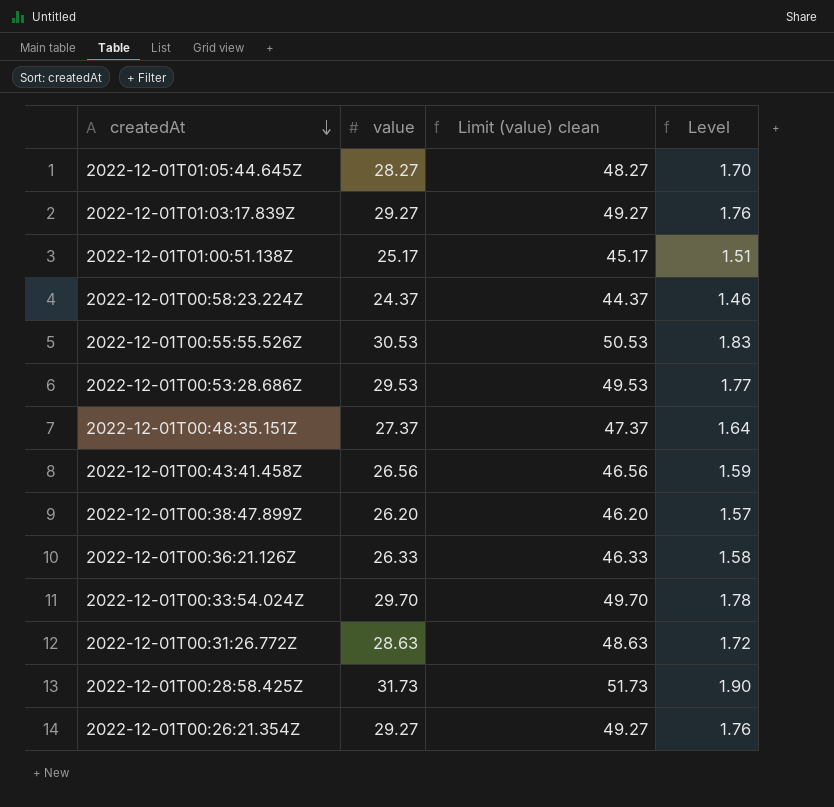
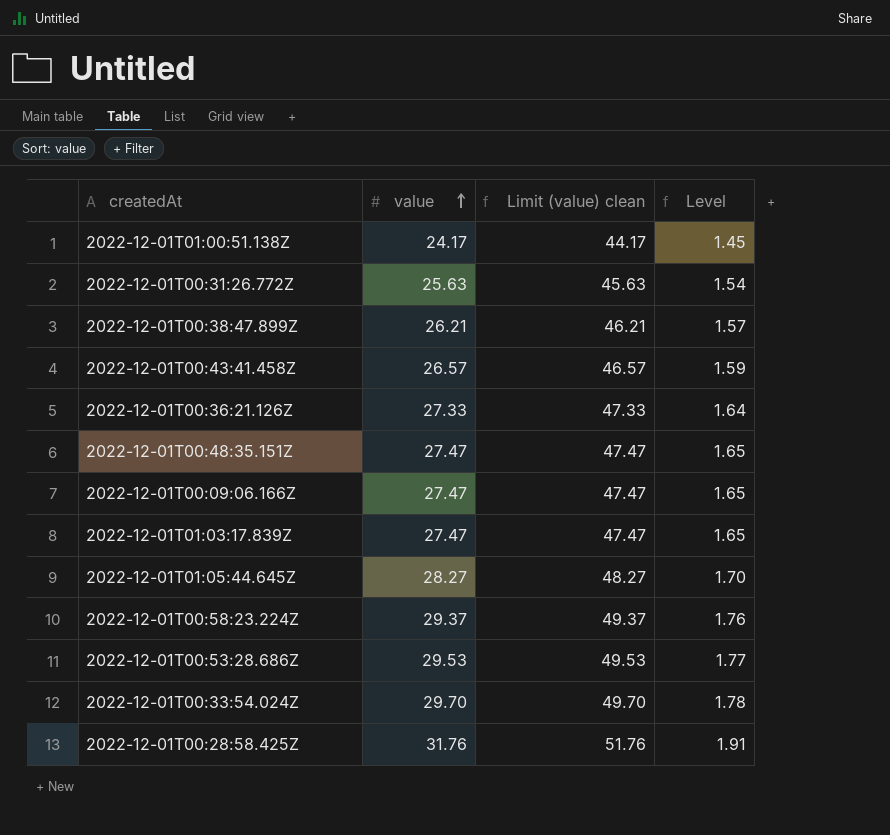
row order: createdAt descending -> value ascending
row 2022-12-01T00:55:55.526Z: 30.53 | 50.53 | 1.83 -> none
row 2022-12-01T00:26:21.354Z: 29.27 | 49.27 | 1.76 -> none
2022-12-01T01:00:51.138Z | value: 25.17 -> 24.17
2022-12-01T01:00:51.138Z | Limit (value) clean: 45.17 -> 44.17
2022-12-01T01:00:51.138Z | Level: 1.51 -> 1.45
2022-12-01T00:31:26.772Z | value: 28.63 -> 25.63
2022-12-01T00:31:26.772Z | Limit (value) clean: 48.63 -> 45.63
2022-12-01T00:31:26.772Z | Level: 1.72 -> 1.54
2022-12-01T00:38:47.899Z | value: 26.20 -> 26.21
2022-12-01T00:38:47.899Z | Limit (value) clean: 46.20 -> 46.21
2022-12-01T00:43:41.458Z | value: 26.56 -> 26.57
2022-12-01T00:43:41.458Z | Limit (value) clean: 46.56 -> 46.57
2022-12-01T00:36:21.126Z | value: 26.33 -> 27.33
2022-12-01T00:36:21.126Z | Limit (value) clean: 46.33 -> 47.33
2022-12-01T00:36:21.126Z | Level: 1.58 -> 1.64
2022-12-01T00:48:35.151Z | value: 27.37 -> 27.47
2022-12-01T00:48:35.151Z | Limit (value) clean: 47.37 -> 47.47
2022-12-01T00:48:35.151Z | Level: 1.64 -> 1.65
row 2022-12-01T00:09:06.166Z: none -> 27.47 | 47.47 | 1.65
2022-12-01T01:03:17.839Z | value: 29.27 -> 27.47
2022-12-01T01:03:17.839Z | Limit (value) clean: 49.27 -> 47.47
2022-12-01T01:03:17.839Z | Level: 1.76 -> 1.65
2022-12-01T00:58:23.224Z | value: 24.37 -> 29.37
2022-12-01T00:58:23.224Z | Limit (value) clean: 44.37 -> 49.37
2022-12-01T00:58:23.224Z | Level: 1.46 -> 1.76
2022-12-01T00:28:58.425Z | value: 31.73 -> 31.76
2022-12-01T00:28:58.425Z | Limit (value) clean: 51.73 -> 51.76
2022-12-01T00:28:58.425Z | Level: 1.90 -> 1.91

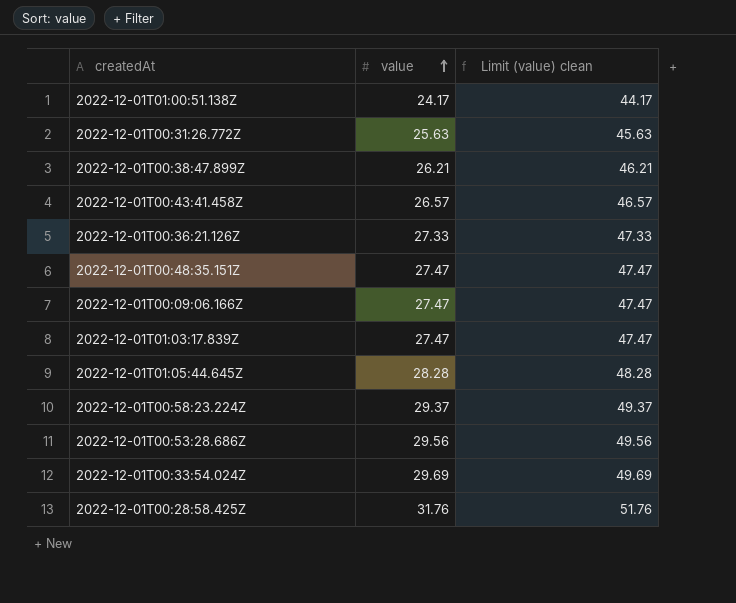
column Level | formula: [value] * 0.06 -> none
2022-12-01T01:05:44.645Z | value: 28.27 -> 28.28
2022-12-01T01:05:44.645Z | Limit (value) clean: 48.27 -> 48.28
2022-12-01T00:53:28.686Z | value: 29.53 -> 29.56
2022-12-01T00:53:28.686Z | Limit (value) clean: 49.53 -> 49.56
2022-12-01T00:33:54.024Z | value: 29.70 -> 29.69
2022-12-01T00:33:54.024Z | Limit (value) clean: 49.70 -> 49.69

